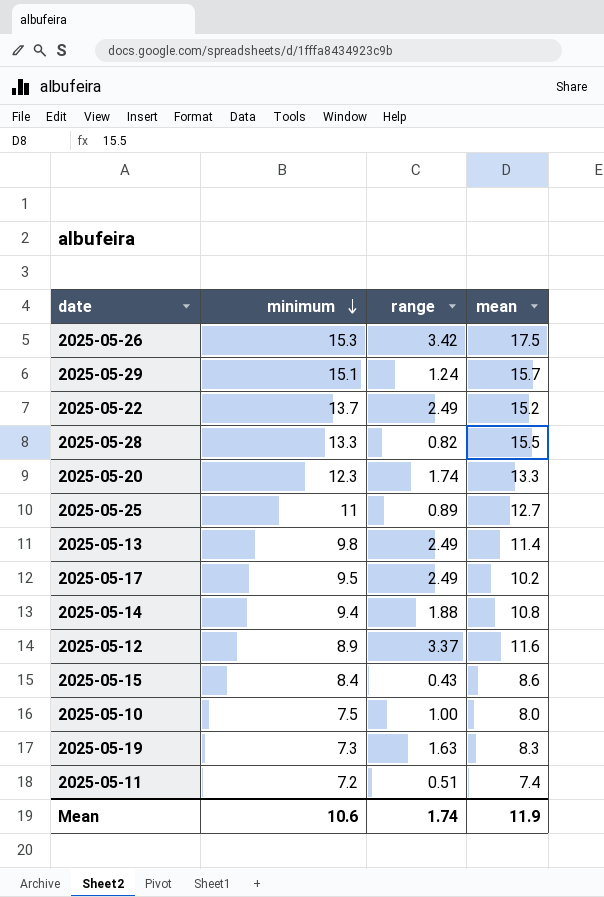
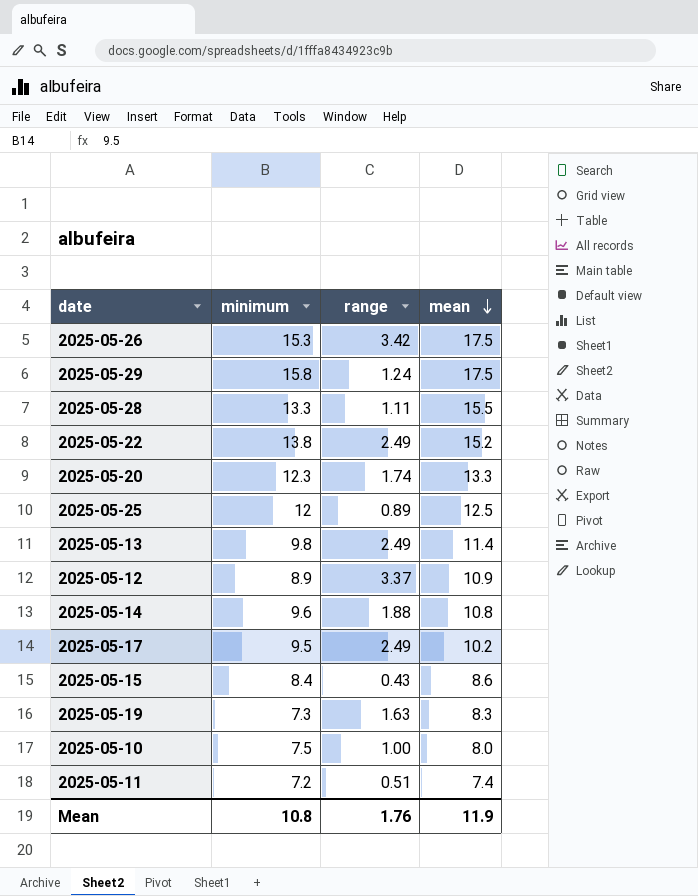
row order: minimum descending -> mean descending
2025-05-29 | minimum: 15.1 -> 15.8
2025-05-29 | mean: 15.7 -> 17.5
2025-05-28 | range: 0.82 -> 1.11
2025-05-22 | minimum: 13.7 -> 13.8
2025-05-25 | minimum: 11 -> 12
2025-05-25 | mean: 12.7 -> 12.5
2025-05-12 | mean: 11.6 -> 10.9
2025-05-14 | minimum: 9.4 -> 9.6
Mean | minimum: 10.6 -> 10.8
Mean | range: 1.74 -> 1.76

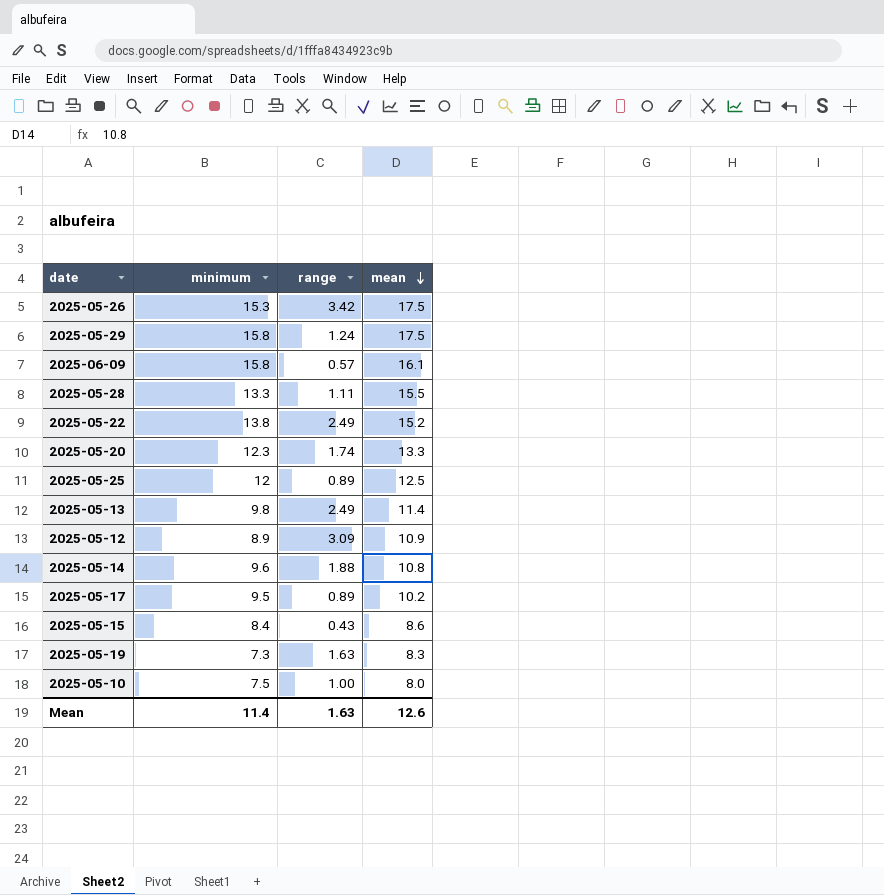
row 2025-05-11: 7.2 | 0.51 | 7.4 -> none
row 2025-06-09: none -> 15.8 | 0.57 | 16.1
2025-05-12 | range: 3.37 -> 3.09
2025-05-17 | range: 2.49 -> 0.89
Mean | minimum: 10.8 -> 11.4
Mean | range: 1.76 -> 1.63
Mean | mean: 11.9 -> 12.6

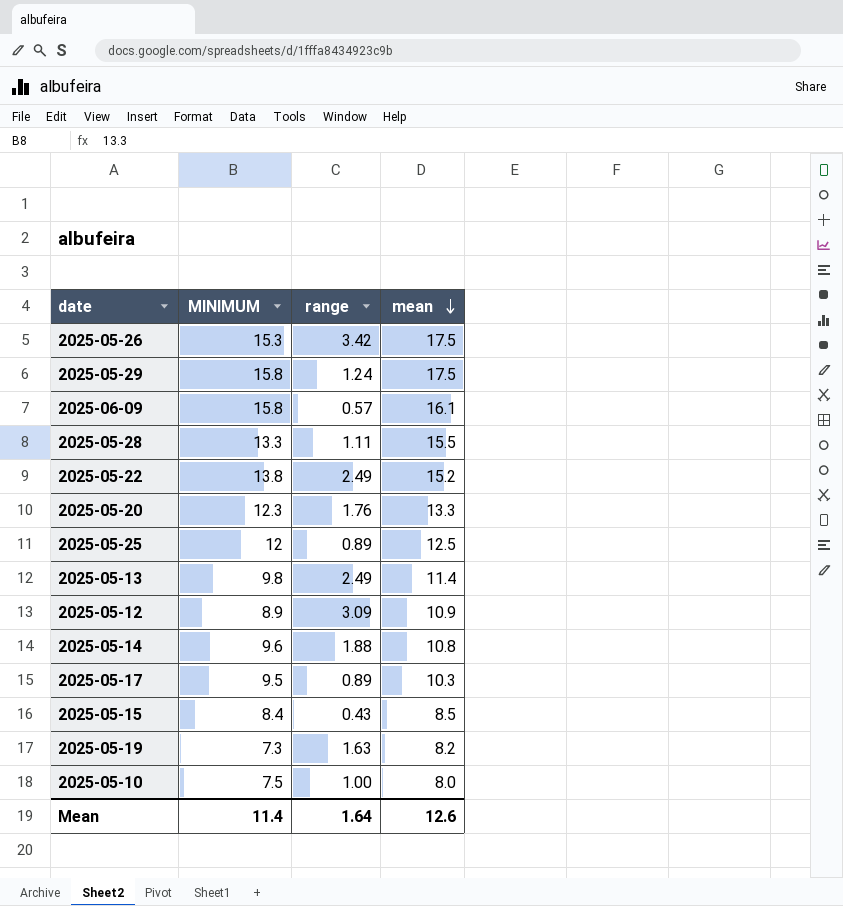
column name: minimum -> MINIMUM
2025-05-20 | range: 1.74 -> 1.76
2025-05-17 | mean: 10.2 -> 10.3
2025-05-15 | mean: 8.6 -> 8.5
2025-05-19 | mean: 8.3 -> 8.2
Mean | range: 1.63 -> 1.64

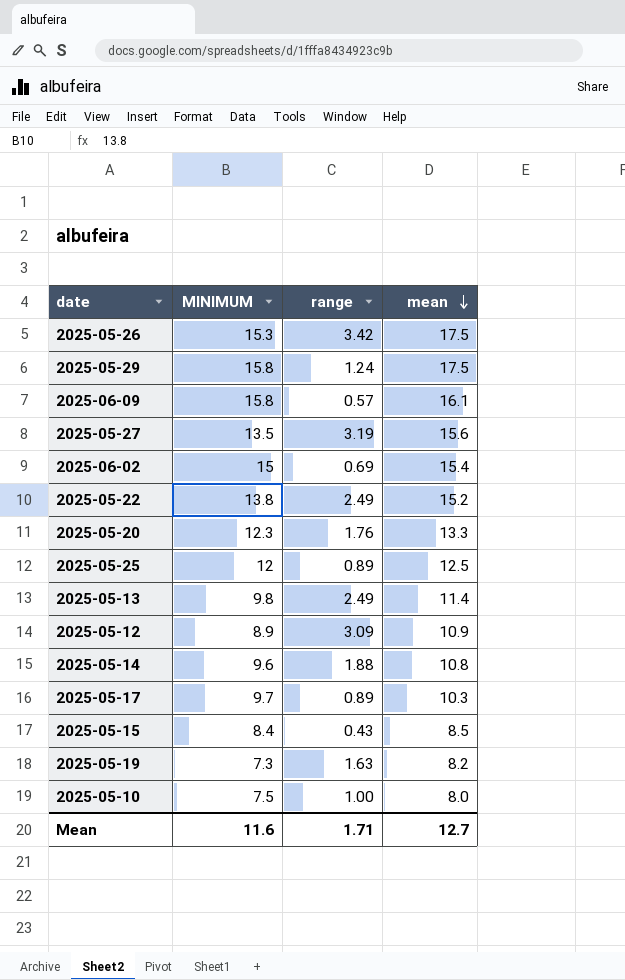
row 2025-05-28: 13.3 | 1.11 | 15.5 -> none
row 2025-05-27: none -> 13.5 | 3.19 | 15.6
row 2025-06-02: none -> 15 | 0.69 | 15.4
2025-05-17 | MINIMUM: 9.5 -> 9.7
Mean | MINIMUM: 11.4 -> 11.6
Mean | range: 1.64 -> 1.71
Mean | mean: 12.6 -> 12.7

